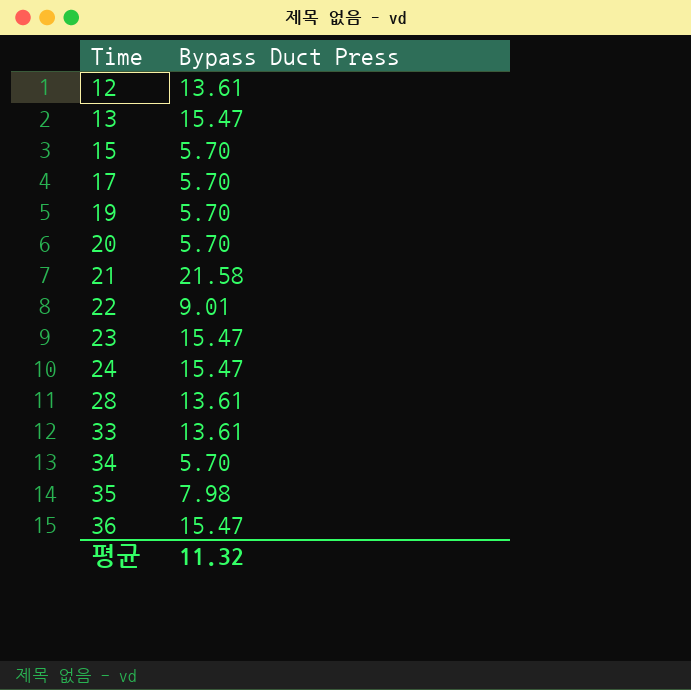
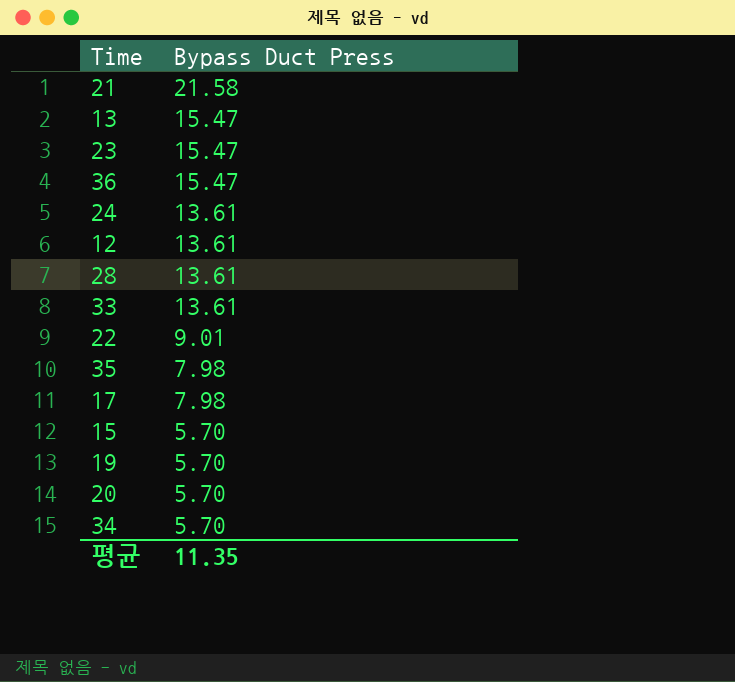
row order: Time ascending -> Bypass Duct Press descending
24 | Bypass Duct Press: 15.47 -> 13.61
17 | Bypass Duct Press: 5.70 -> 7.98
평균 | Bypass Duct Press: 11.32 -> 11.35

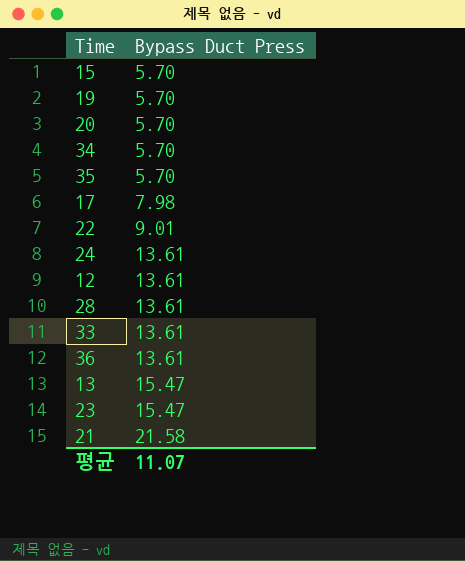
row order: Bypass Duct Press descending -> Bypass Duct Press ascending
35 | Bypass Duct Press: 7.98 -> 5.70
36 | Bypass Duct Press: 15.47 -> 13.61
평균 | Bypass Duct Press: 11.35 -> 11.07

